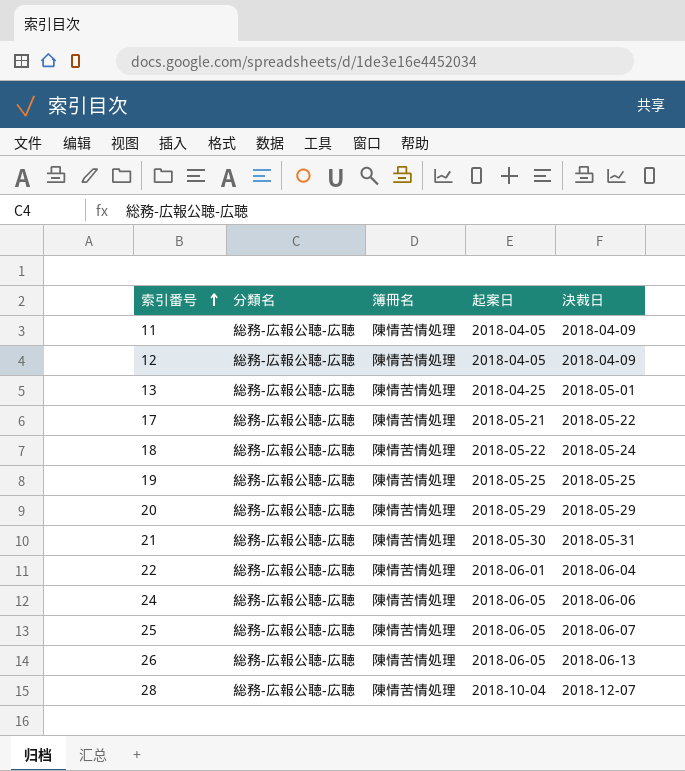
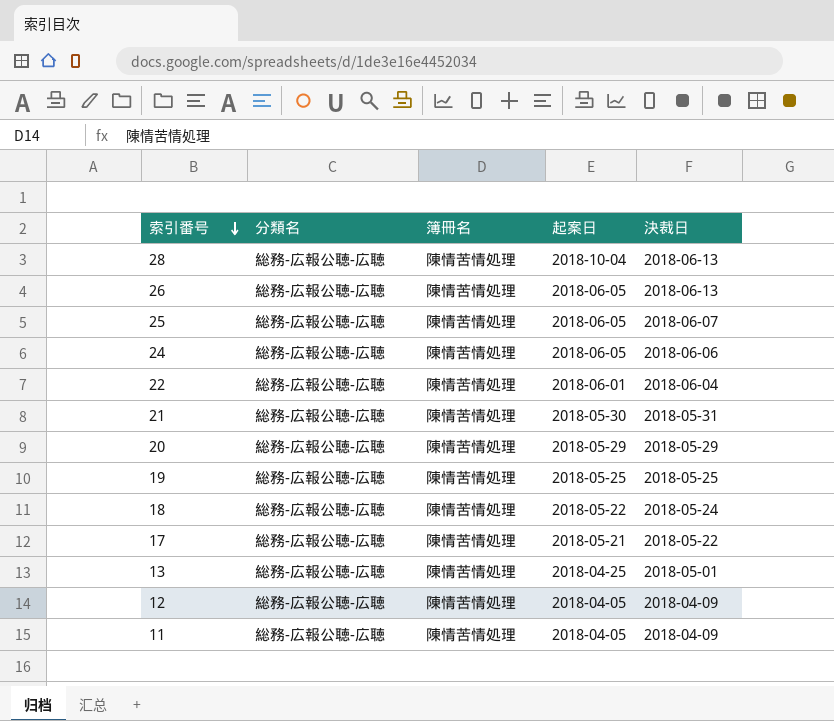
row order: 索引番号 ascending -> 索引番号 descending
28 | 決裁日: 2018-12-07 -> 2018-06-13

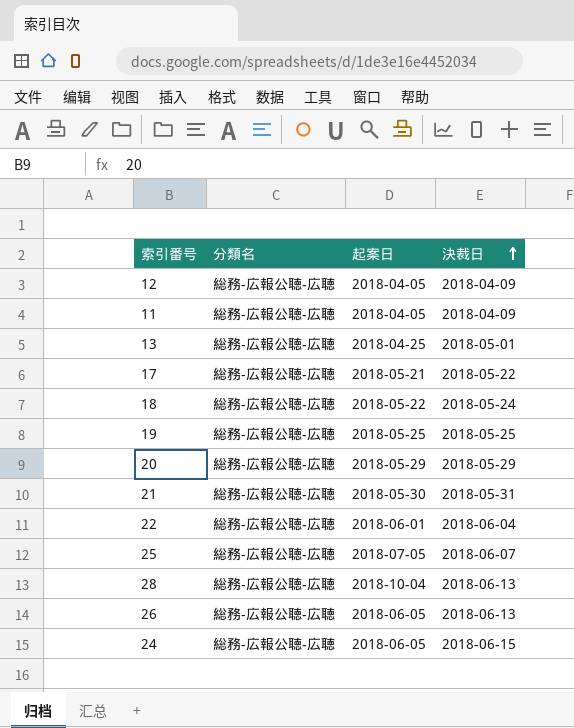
row order: 索引番号 descending -> 決裁日 ascending
column 簿冊名 | position: 3 -> none
25 | 起案日: 2018-06-05 -> 2018-07-05
24 | 決裁日: 2018-06-06 -> 2018-06-15

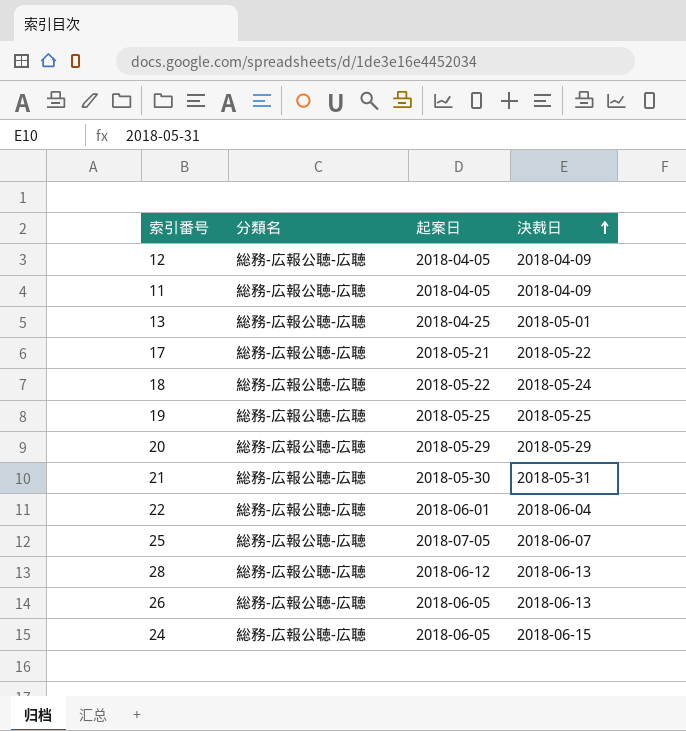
28 | 起案日: 2018-10-04 -> 2018-06-12

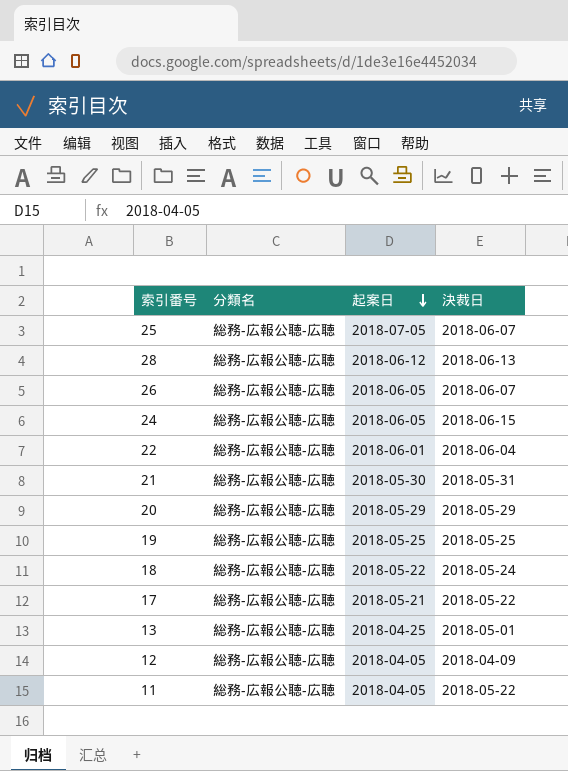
row order: 決裁日 ascending -> 起案日 descending
26 | 決裁日: 2018-06-13 -> 2018-06-07
11 | 決裁日: 2018-04-09 -> 2018-05-22

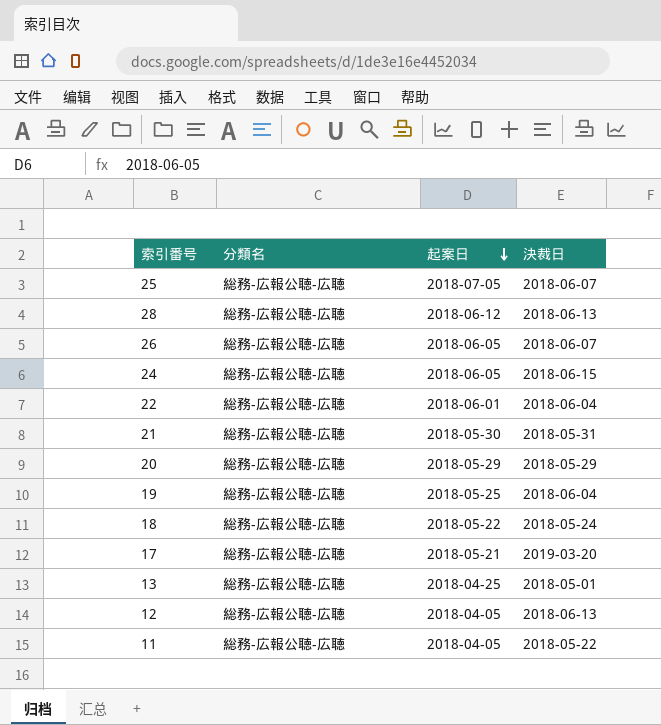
19 | 決裁日: 2018-05-25 -> 2018-06-04
17 | 決裁日: 2018-05-22 -> 2019-03-20
12 | 決裁日: 2018-04-09 -> 2018-06-13

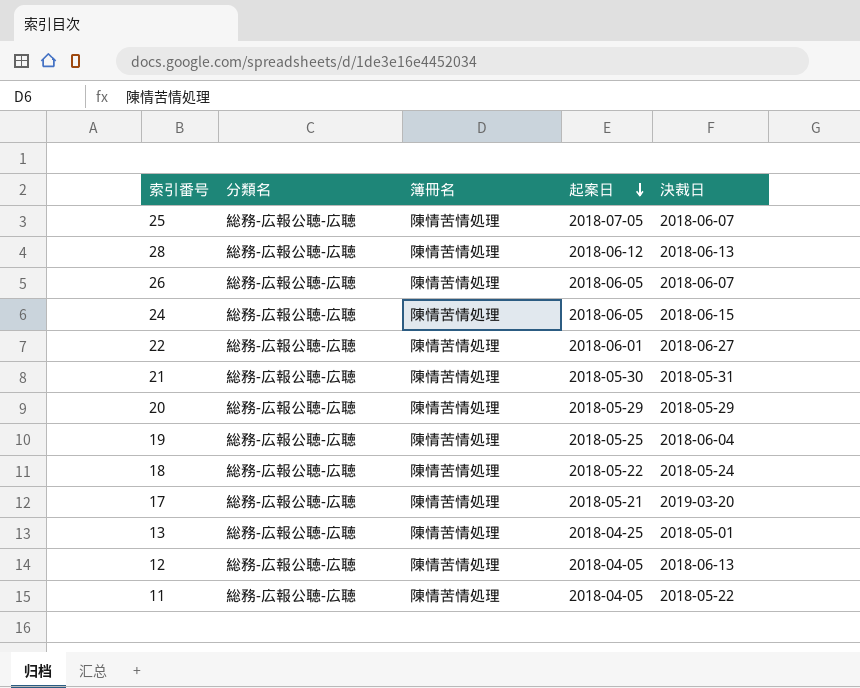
column 簿冊名 | position: none -> 3
22 | 決裁日: 2018-06-04 -> 2018-06-27

